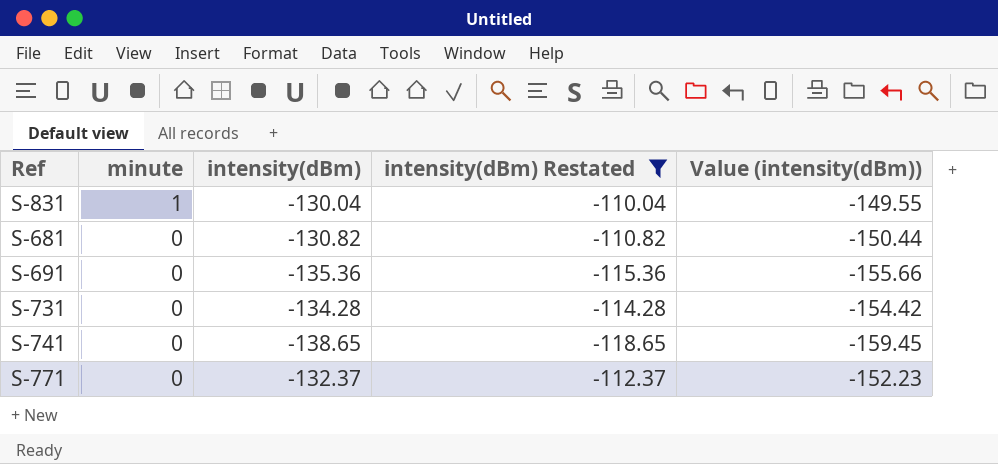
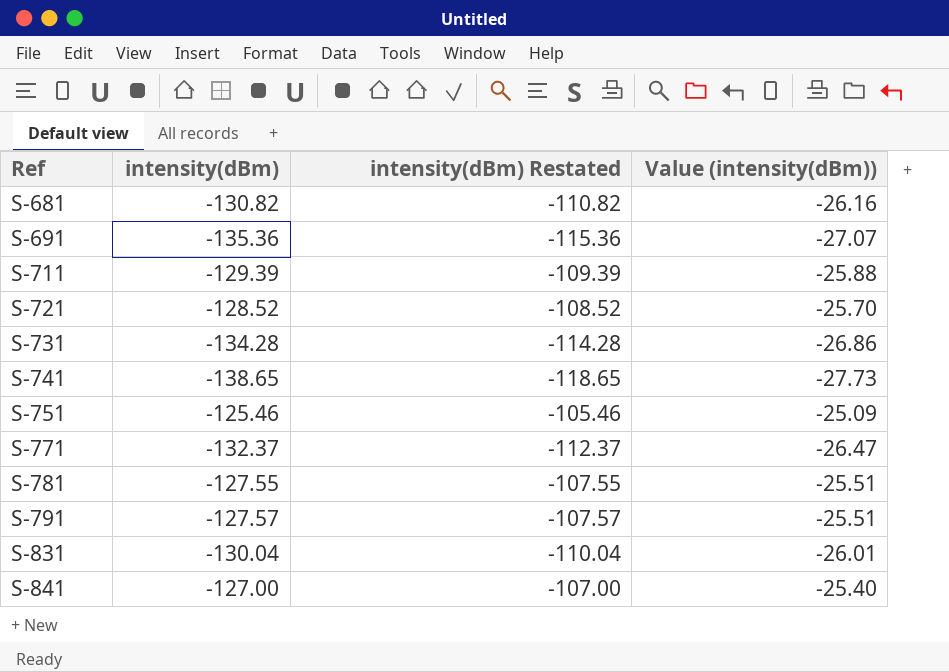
filter: intensity(dBm) Restated <= -110.04 -> none
row order: minute descending -> Ref ascending
column minute | position: 2 -> none
column Value (intensity(dBm)) | formula: [intensity(dBm)] * 1.15 -> [intensity(dBm)] * 0.2

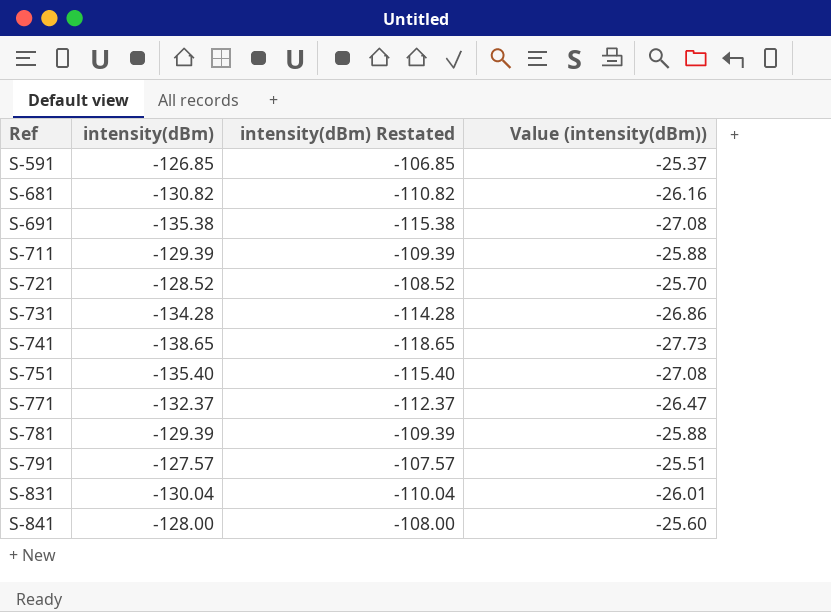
row S-591: none -> -126.85 | -106.85 | -25.37
S-691 | intensity(dBm): -135.36 -> -135.38
S-691 | intensity(dBm) Restated: -115.36 -> -115.38
S-691 | Value (intensity(dBm)): -27.07 -> -27.08
S-751 | intensity(dBm): -125.46 -> -135.40
S-751 | intensity(dBm) Restated: -105.46 -> -115.40
S-751 | Value (intensity(dBm)): -25.09 -> -27.08
S-781 | intensity(dBm): -127.55 -> -129.39
S-781 | intensity(dBm) Restated: -107.55 -> -109.39
S-781 | Value (intensity(dBm)): -25.51 -> -25.88
S-841 | intensity(dBm): -127.00 -> -128.00
S-841 | intensity(dBm) Restated: -107.00 -> -108.00
S-841 | Value (intensity(dBm)): -25.40 -> -25.60

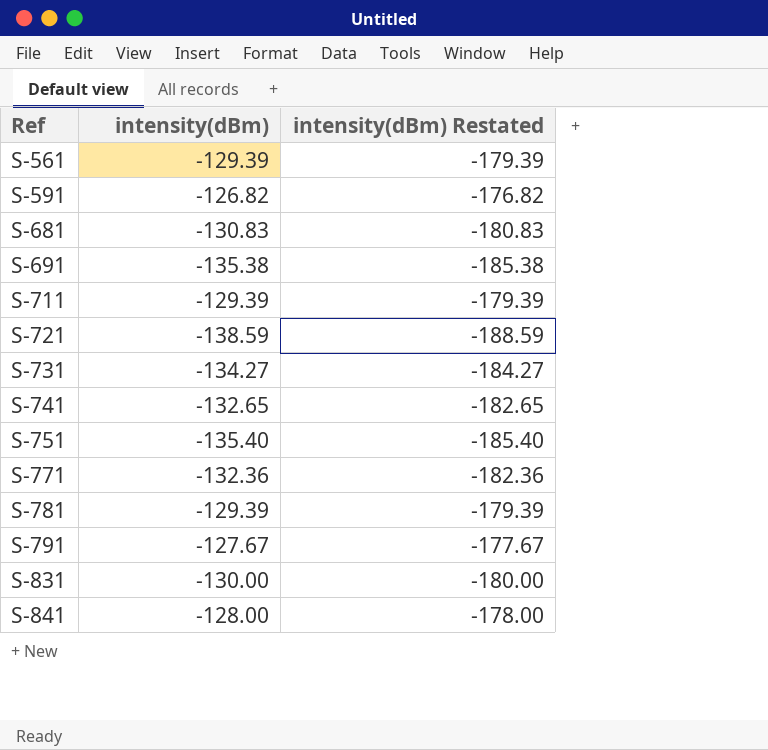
column Value (intensity(dBm)) | formula: [intensity(dBm)] * 0.2 -> none
column intensity(dBm) Restated | formula: [intensity(dBm)] + 20 -> [intensity(dBm)] - 50
row S-561: none -> -129.39 | -179.39
S-591 | intensity(dBm): -126.85 -> -126.82
S-681 | intensity(dBm): -130.82 -> -130.83
S-721 | intensity(dBm): -128.52 -> -138.59
S-731 | intensity(dBm): -134.28 -> -134.27
S-741 | intensity(dBm): -138.65 -> -132.65
S-771 | intensity(dBm): -132.37 -> -132.36
S-791 | intensity(dBm): -127.57 -> -127.67
S-831 | intensity(dBm): -130.04 -> -130.00

